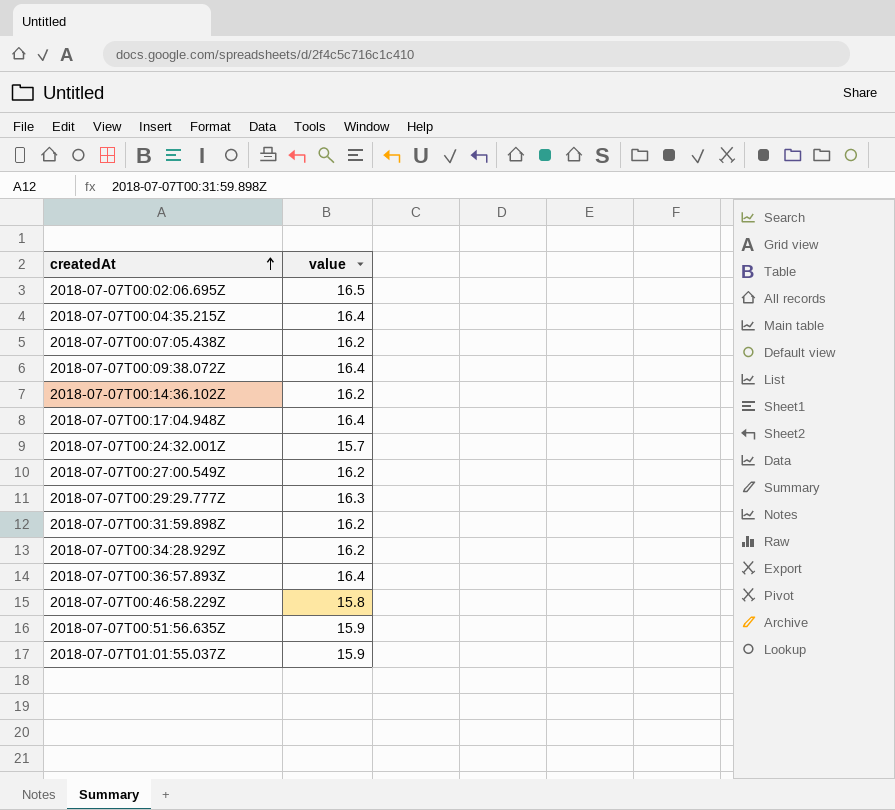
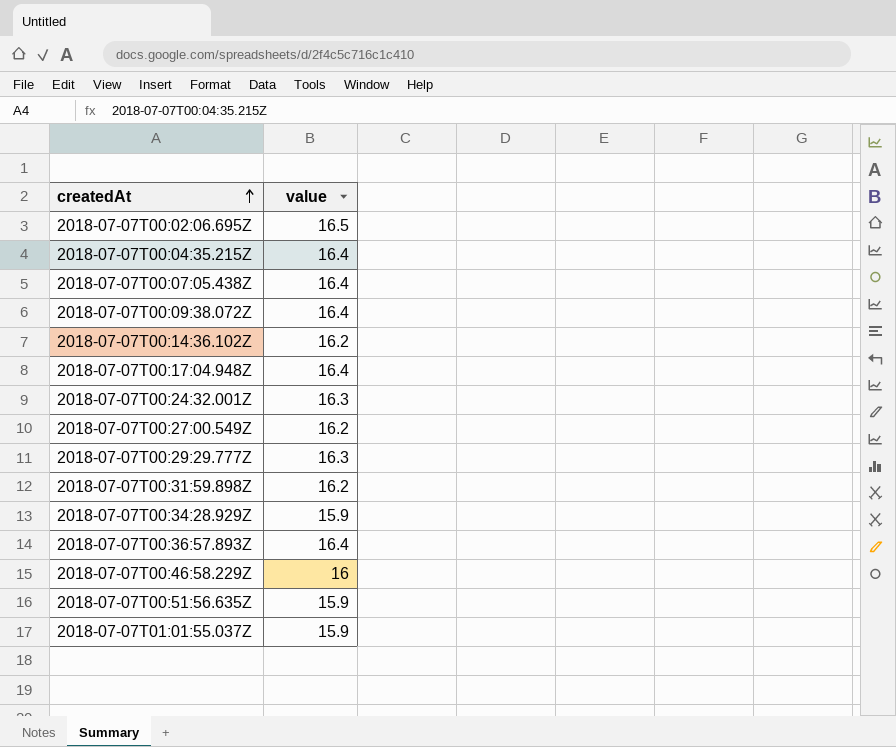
2018-07-07T00:07:05.438Z | value: 16.2 -> 16.4
2018-07-07T00:24:32.001Z | value: 15.7 -> 16.3
2018-07-07T00:34:28.929Z | value: 16.2 -> 15.9
2018-07-07T00:46:58.229Z | value: 15.8 -> 16

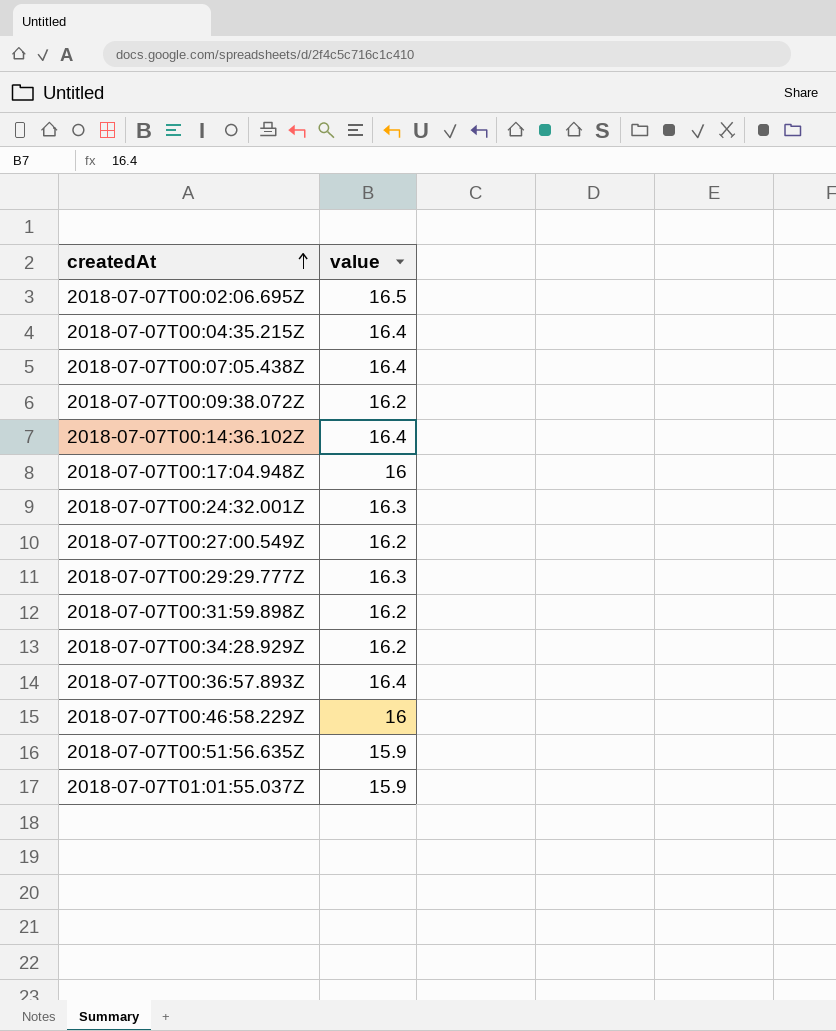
2018-07-07T00:09:38.072Z | value: 16.4 -> 16.2
2018-07-07T00:14:36.102Z | value: 16.2 -> 16.4
2018-07-07T00:17:04.948Z | value: 16.4 -> 16
2018-07-07T00:34:28.929Z | value: 15.9 -> 16.2

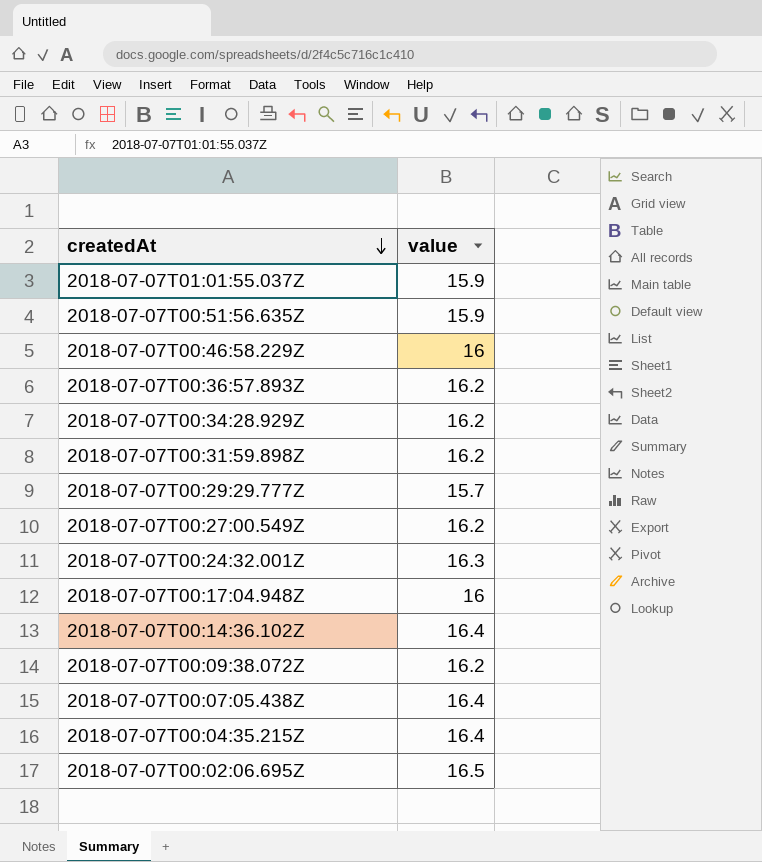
row order: createdAt ascending -> createdAt descending
2018-07-07T00:36:57.893Z | value: 16.4 -> 16.2
2018-07-07T00:29:29.777Z | value: 16.3 -> 15.7

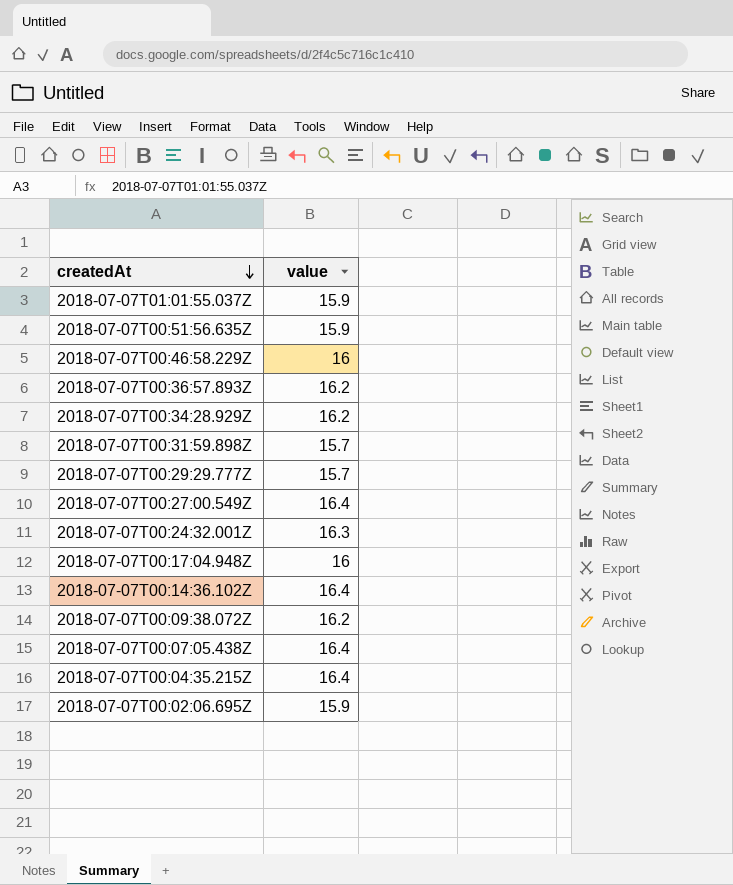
2018-07-07T00:31:59.898Z | value: 16.2 -> 15.7
2018-07-07T00:27:00.549Z | value: 16.2 -> 16.4
2018-07-07T00:02:06.695Z | value: 16.5 -> 15.9

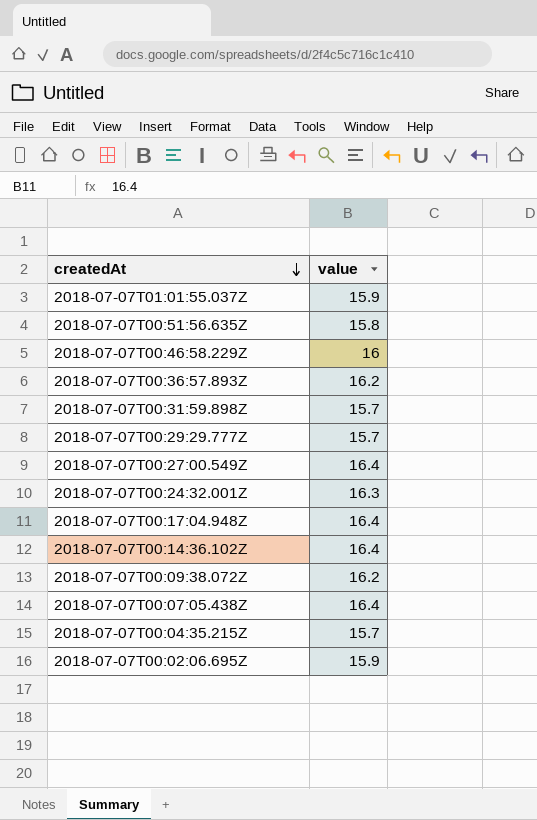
row 2018-07-07T00:34:28.929Z: 16.2 -> none
2018-07-07T00:51:56.635Z | value: 15.9 -> 15.8
2018-07-07T00:17:04.948Z | value: 16 -> 16.4
2018-07-07T00:04:35.215Z | value: 16.4 -> 15.7

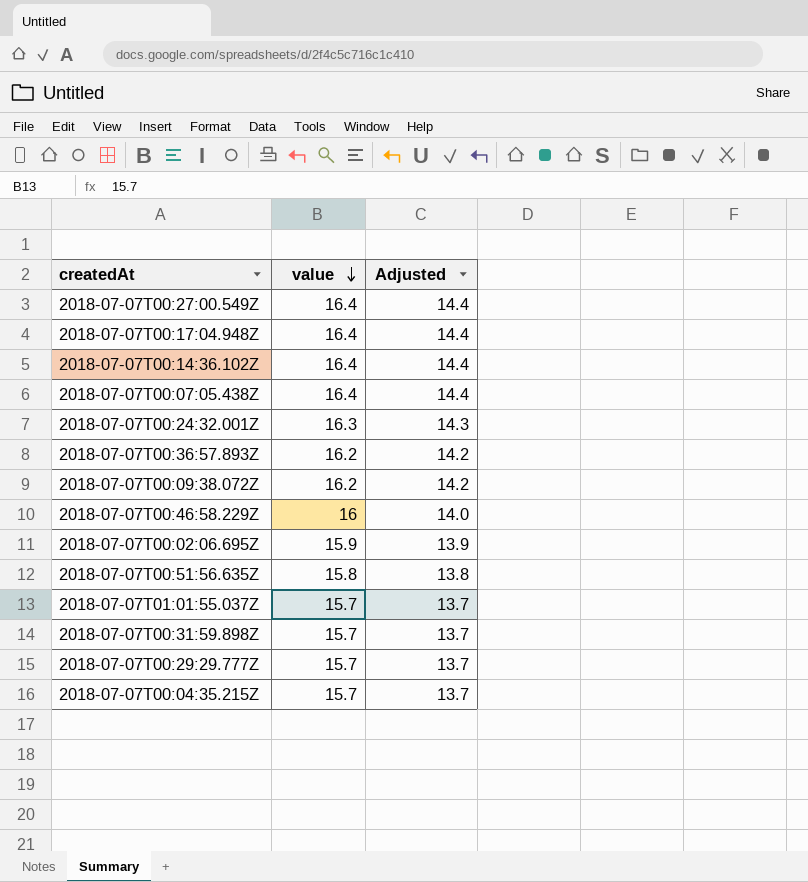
row order: createdAt descending -> value descending
column Adjusted | formula: none -> [value] - 2
2018-07-07T01:01:55.037Z | value: 15.9 -> 15.7

